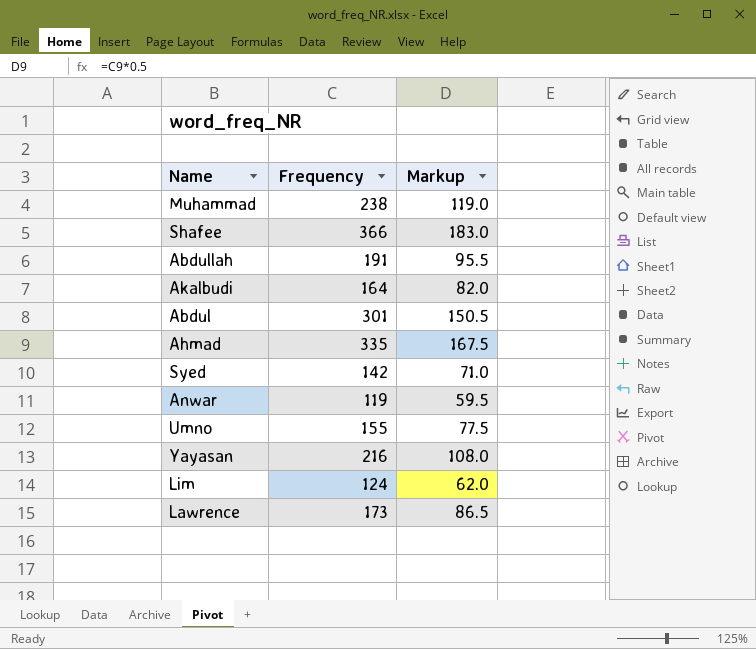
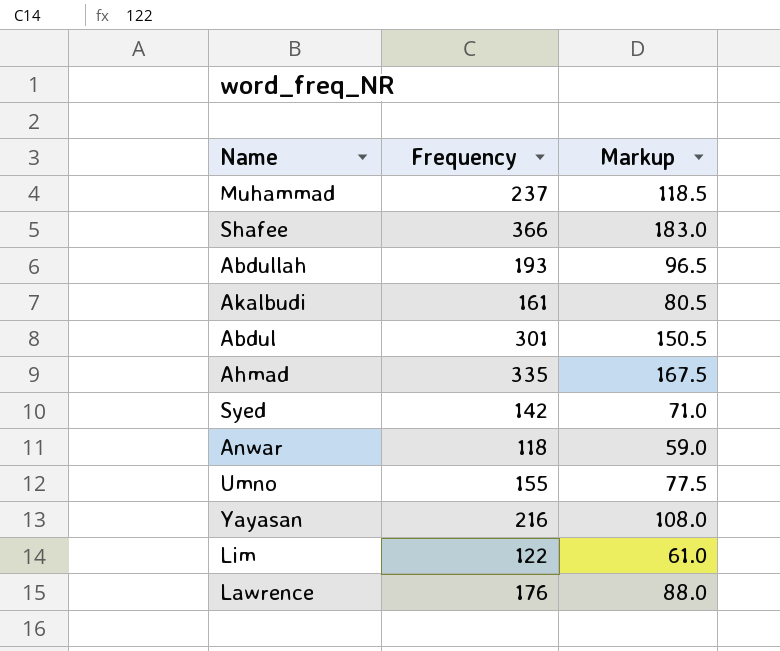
Muhammad | Frequency: 238 -> 237
Muhammad | Markup: 119.0 -> 118.5
Abdullah | Frequency: 191 -> 193
Abdullah | Markup: 95.5 -> 96.5
Akalbudi | Frequency: 164 -> 161
Akalbudi | Markup: 82.0 -> 80.5
Anwar | Frequency: 119 -> 118
Anwar | Markup: 59.5 -> 59.0
Lim | Frequency: 124 -> 122
Lim | Markup: 62.0 -> 61.0
Lawrence | Frequency: 173 -> 176
Lawrence | Markup: 86.5 -> 88.0

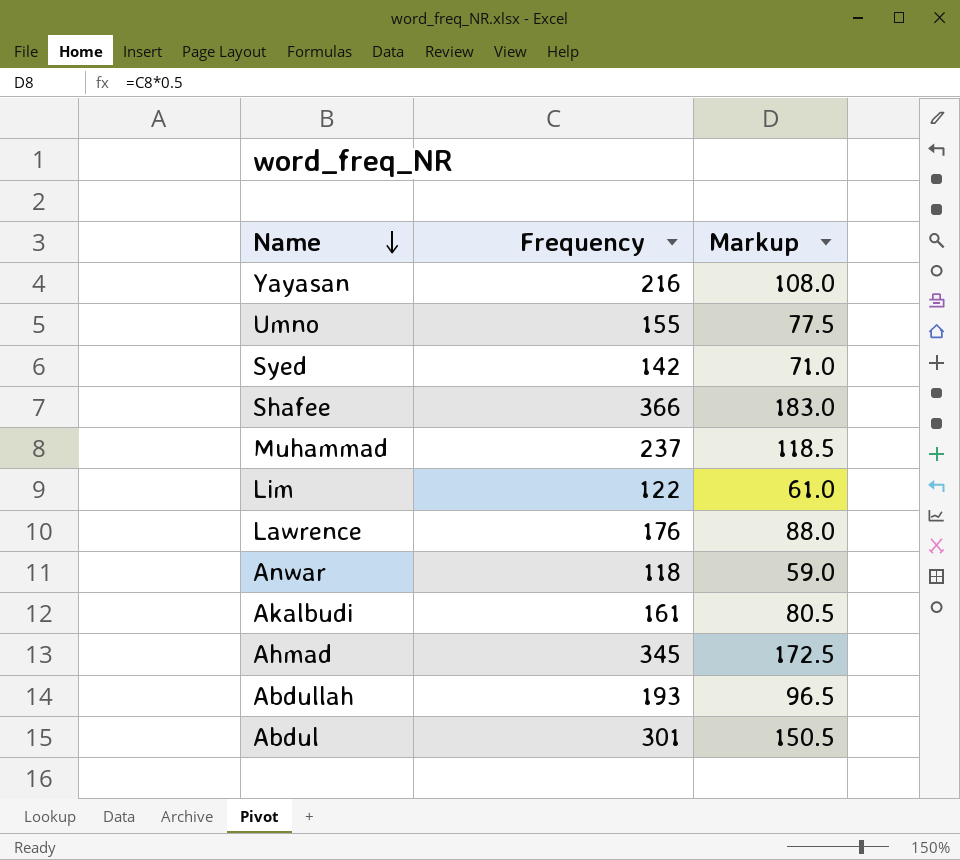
row order: none -> Name descending
Ahmad | Frequency: 335 -> 345
Ahmad | Markup: 167.5 -> 172.5

